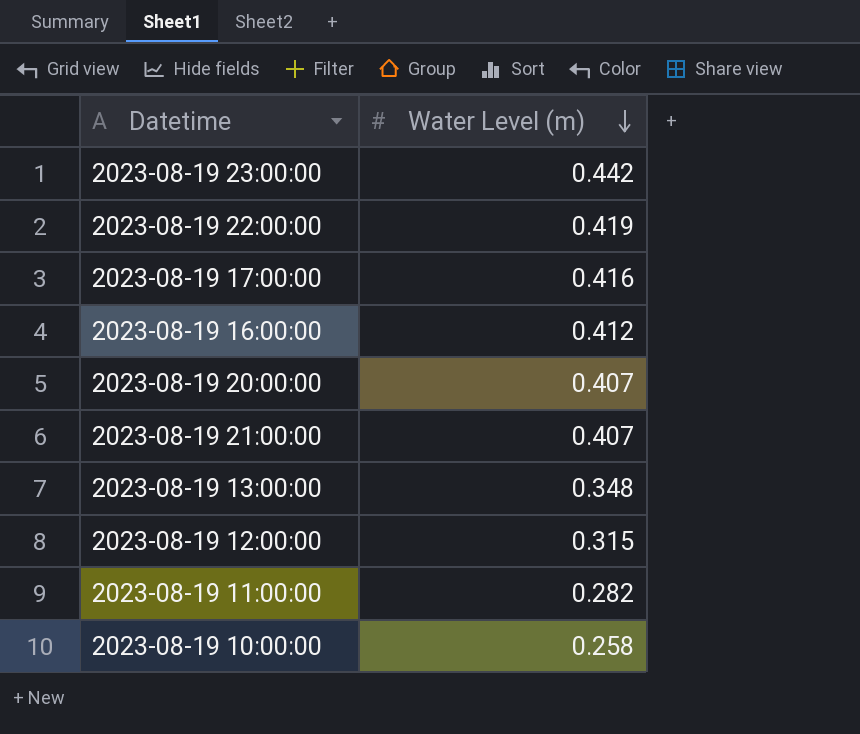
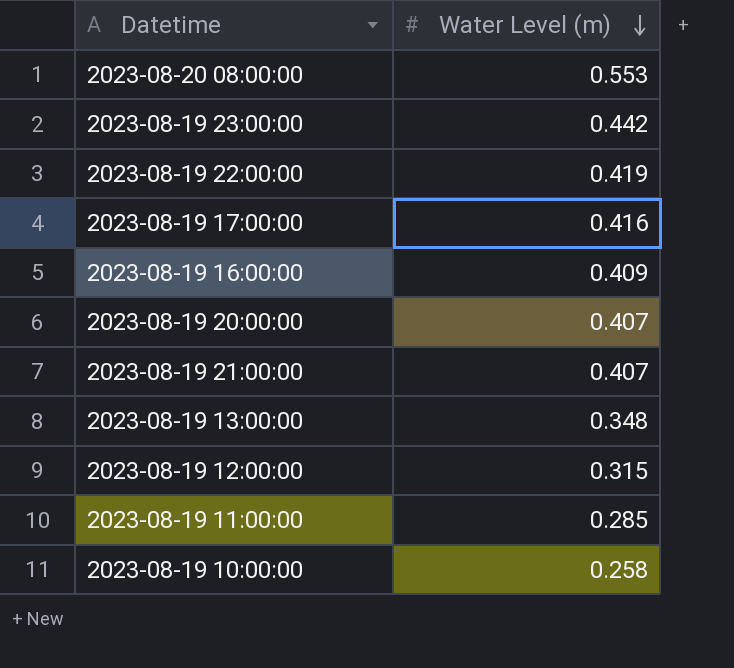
row 2023-08-20 08:00:00: none -> 0.553
2023-08-19 16:00:00 | Water Level (m): 0.412 -> 0.409
2023-08-19 11:00:00 | Water Level (m): 0.282 -> 0.285

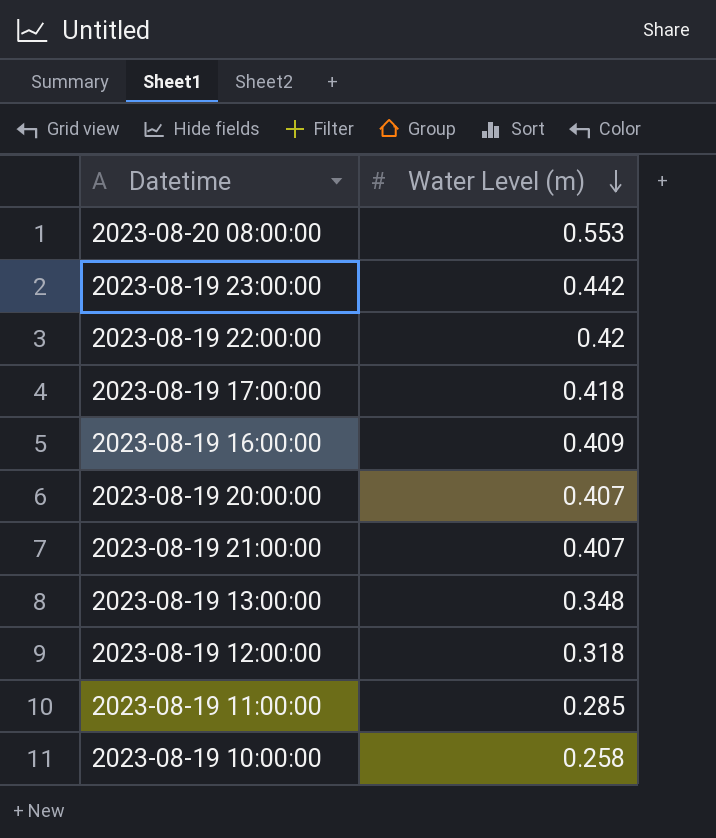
2023-08-19 22:00:00 | Water Level (m): 0.419 -> 0.42
2023-08-19 17:00:00 | Water Level (m): 0.416 -> 0.418
2023-08-19 12:00:00 | Water Level (m): 0.315 -> 0.318

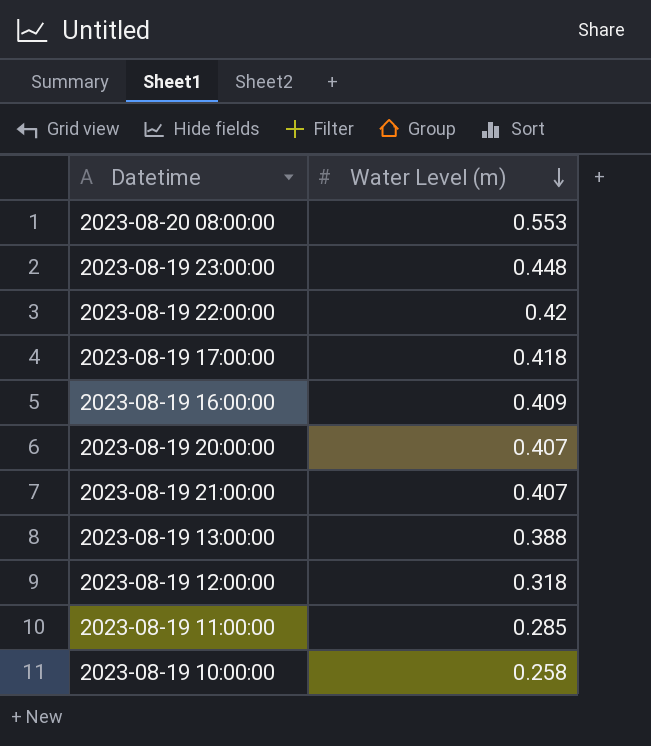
2023-08-19 23:00:00 | Water Level (m): 0.442 -> 0.448
2023-08-19 13:00:00 | Water Level (m): 0.348 -> 0.388

